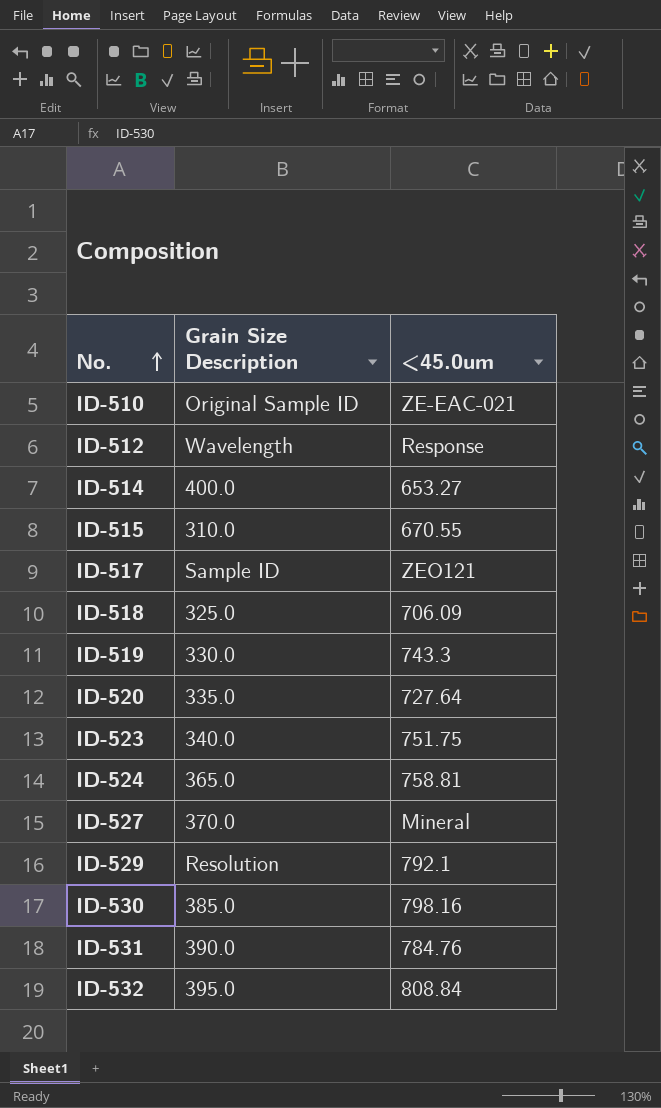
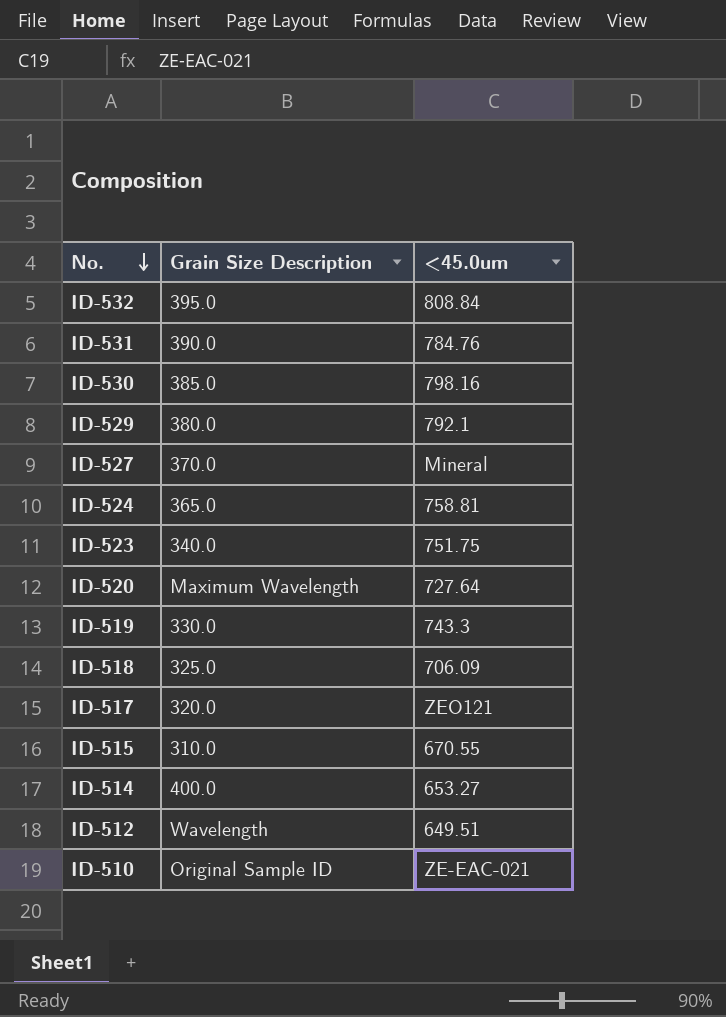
row order: No. ascending -> No. descending
ID-529 | Grain Size Description: Resolution -> 380.0
ID-520 | Grain Size Description: 335.0 -> Maximum Wavelength
ID-517 | Grain Size Description: Sample ID -> 320.0
ID-512 | <45.0um: Response -> 649.51

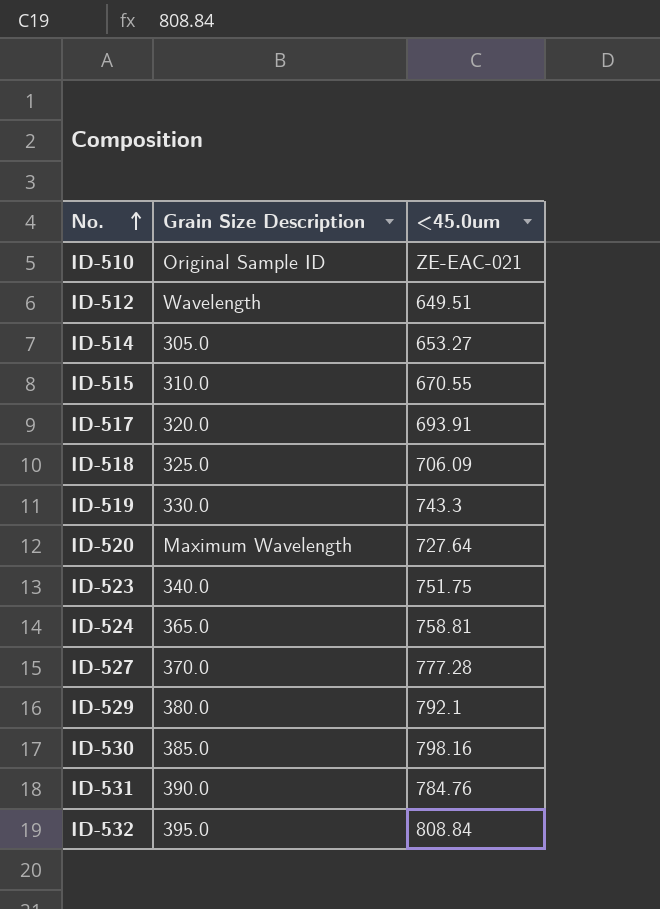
row order: No. descending -> No. ascending
ID-514 | Grain Size Description: 400.0 -> 305.0
ID-517 | <45.0um: ZEO121 -> 693.91
ID-527 | <45.0um: Mineral -> 777.28

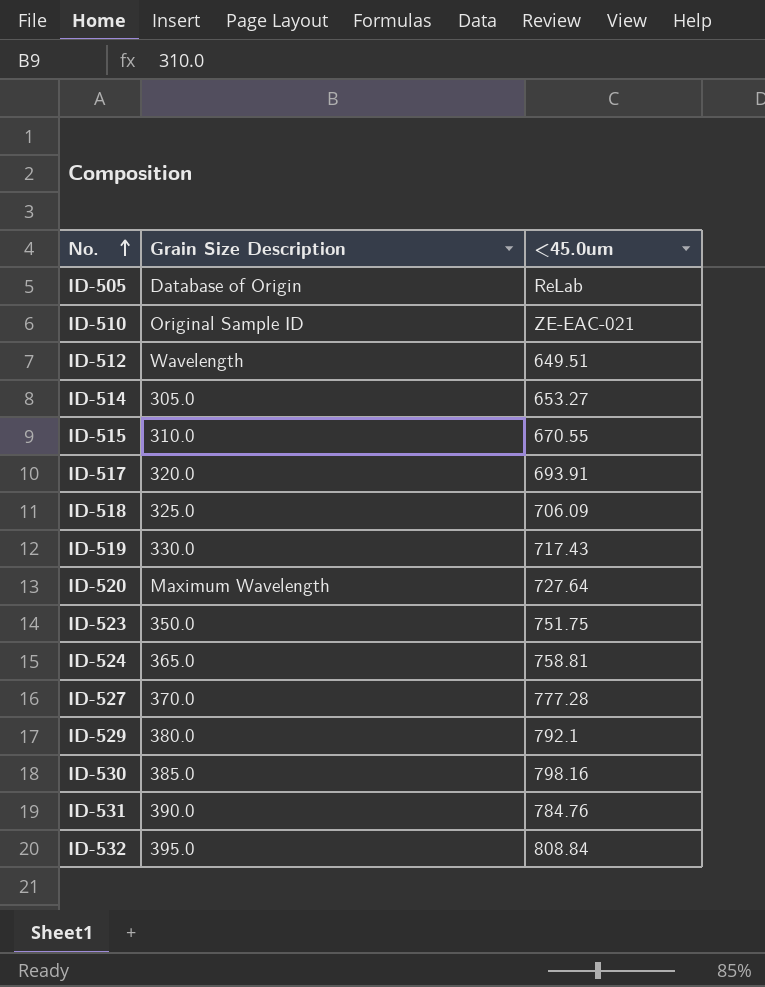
row ID-505: none -> Database of Origin | ReLab
ID-519 | <45.0um: 743.3 -> 717.43
ID-523 | Grain Size Description: 340.0 -> 350.0

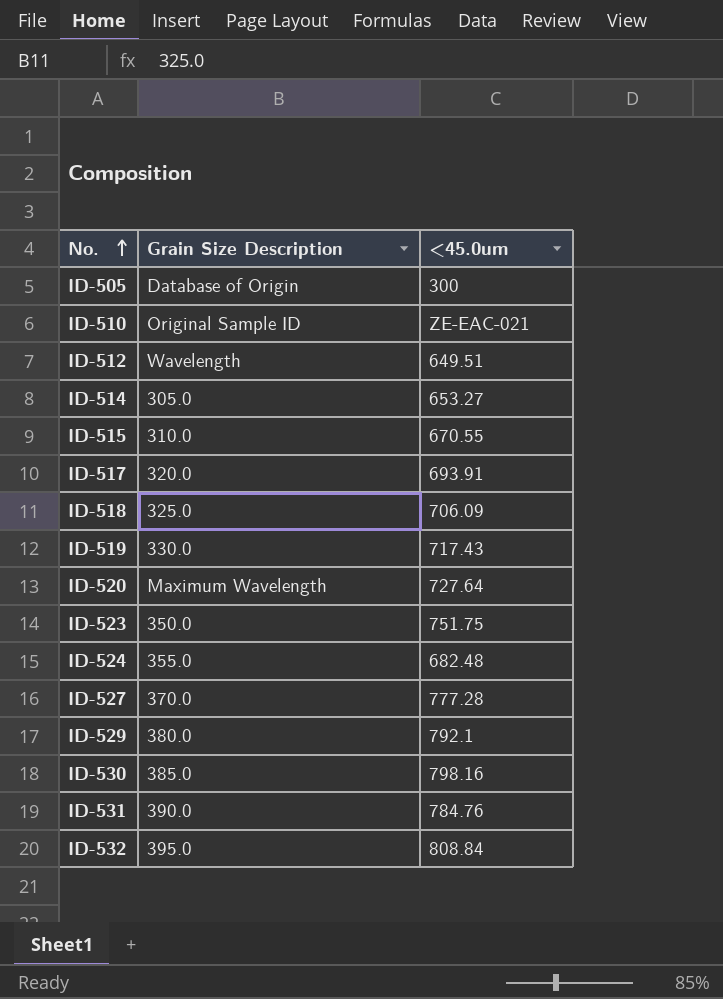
ID-505 | <45.0um: ReLab -> 300
ID-524 | Grain Size Description: 365.0 -> 355.0
ID-524 | <45.0um: 758.81 -> 682.48

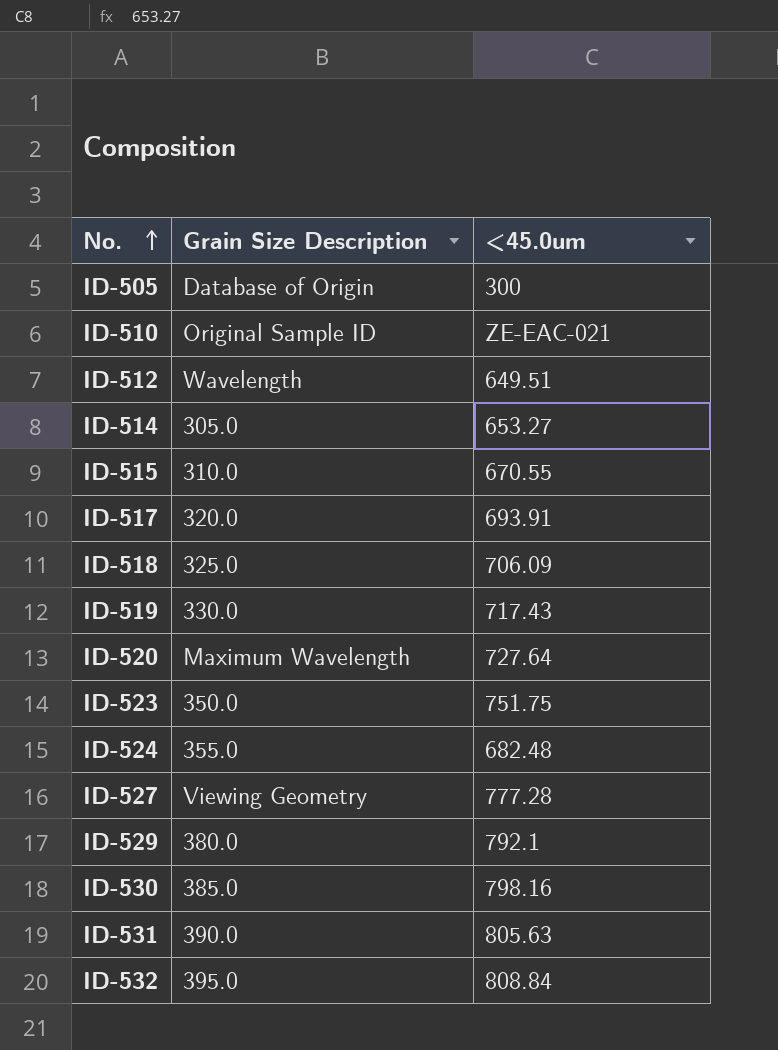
ID-527 | Grain Size Description: 370.0 -> Viewing Geometry
ID-531 | <45.0um: 784.76 -> 805.63

